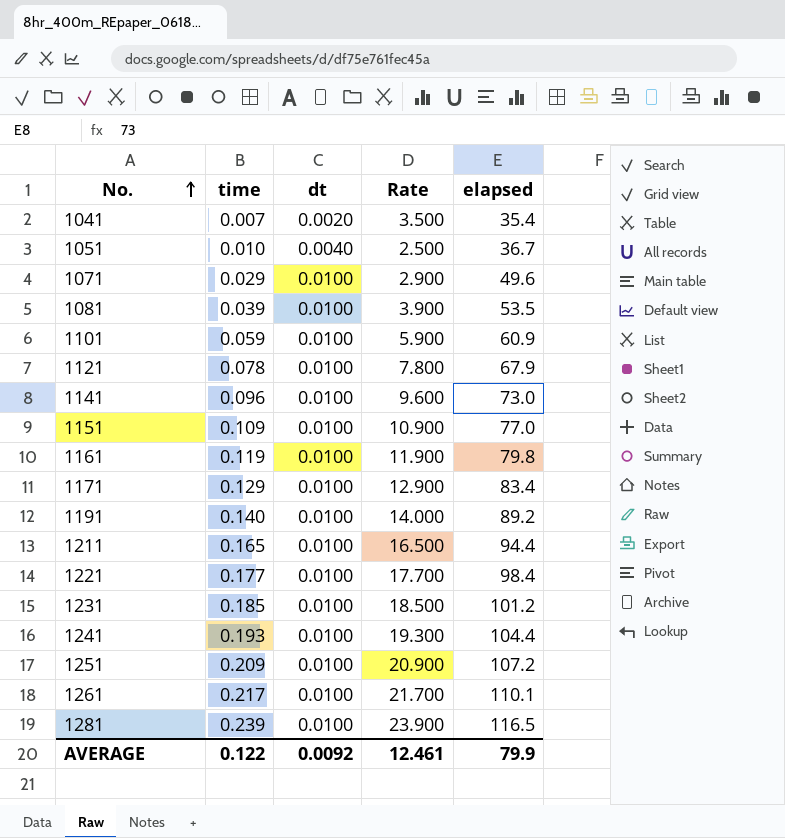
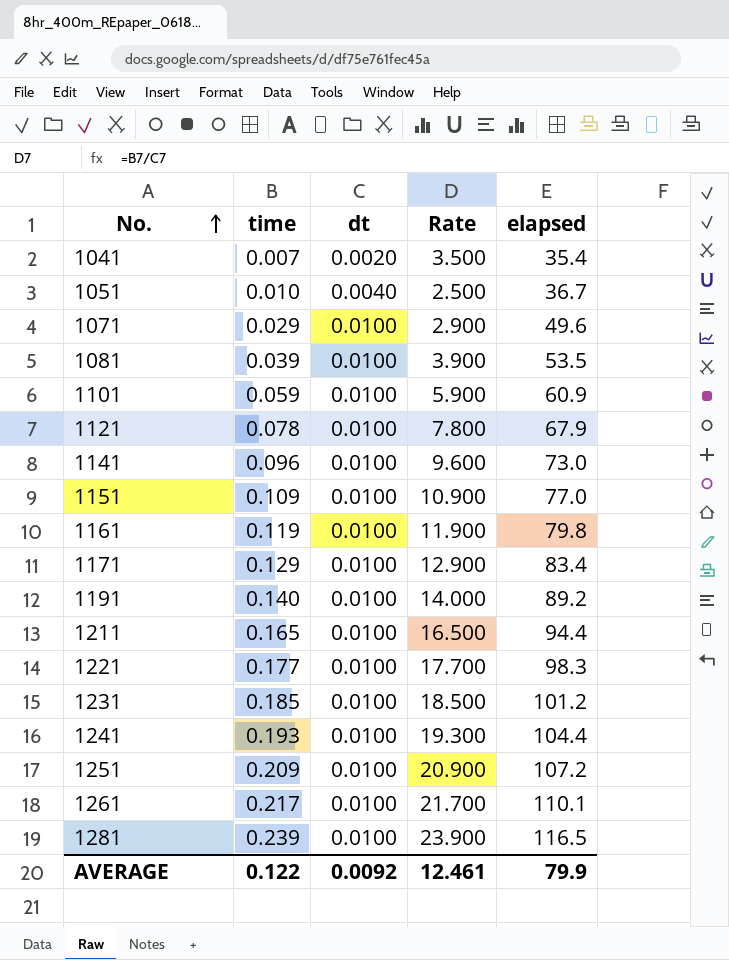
1221 | elapsed: 98.4 -> 98.3

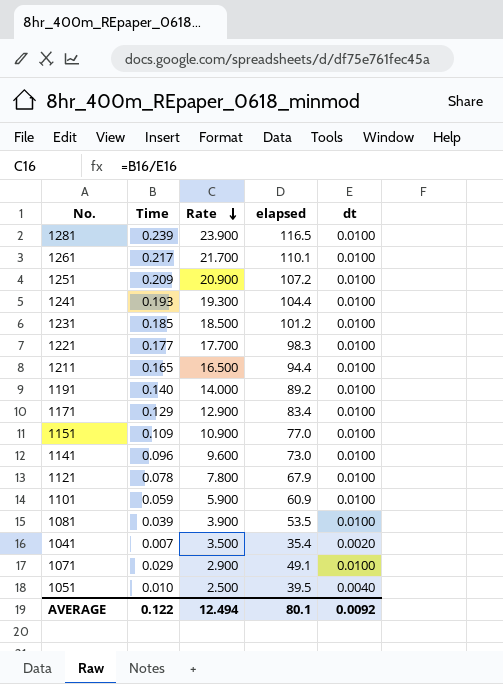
row order: No. ascending -> Rate descending
column name: time -> Time
column dt | position: 3 -> 5
row 1161: 0.119 | 0.0100 | 11.900 | 79.8 -> none
1071 | elapsed: 49.6 -> 49.1
1051 | elapsed: 36.7 -> 39.5
AVERAGE | Rate: 12.461 -> 12.494
AVERAGE | elapsed: 79.9 -> 80.1

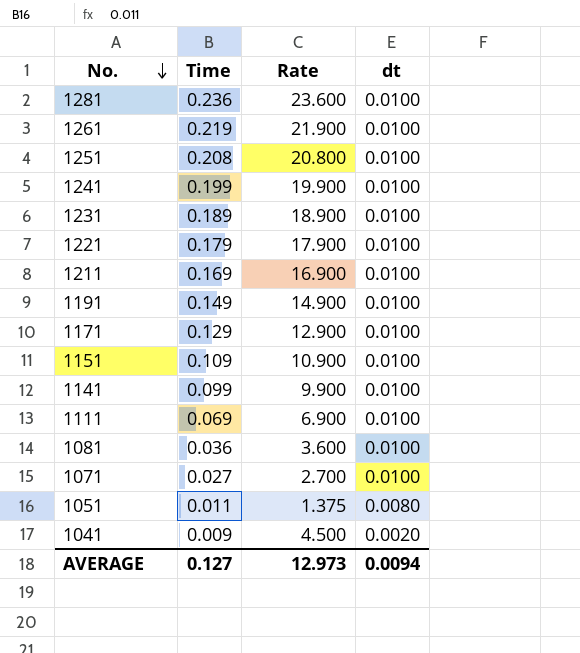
row order: Rate descending -> No. descending
column elapsed | position: 4 -> none
row 1121: 0.078 | 7.800 | 67.9 | 0.0100 -> none
row 1101: 0.059 | 5.900 | 60.9 | 0.0100 -> none
1281 | Time: 0.239 -> 0.236
1281 | Rate: 23.900 -> 23.600
1261 | Time: 0.217 -> 0.219
1261 | Rate: 21.700 -> 21.900
1251 | Time: 0.209 -> 0.208
1251 | Rate: 20.900 -> 20.800
1241 | Time: 0.193 -> 0.199
1241 | Rate: 19.300 -> 19.900
1231 | Time: 0.185 -> 0.189
1231 | Rate: 18.500 -> 18.900
1221 | Time: 0.177 -> 0.179
1221 | Rate: 17.700 -> 17.900
1211 | Time: 0.165 -> 0.169
1211 | Rate: 16.500 -> 16.900
1191 | Time: 0.140 -> 0.149
1191 | Rate: 14.000 -> 14.900
1141 | Time: 0.096 -> 0.099
1141 | Rate: 9.600 -> 9.900
row 1111: none -> 0.069 | 6.900 | 0.0100
1081 | Time: 0.039 -> 0.036
1081 | Rate: 3.900 -> 3.600
1071 | Time: 0.029 -> 0.027
1071 | Rate: 2.900 -> 2.700
1051 | Time: 0.010 -> 0.011
1051 | Rate: 2.500 -> 1.375
1051 | dt: 0.0040 -> 0.0080
1041 | Time: 0.007 -> 0.009
1041 | Rate: 3.500 -> 4.500
AVERAGE | Time: 0.122 -> 0.127
AVERAGE | Rate: 12.494 -> 12.973
AVERAGE | dt: 0.0092 -> 0.0094

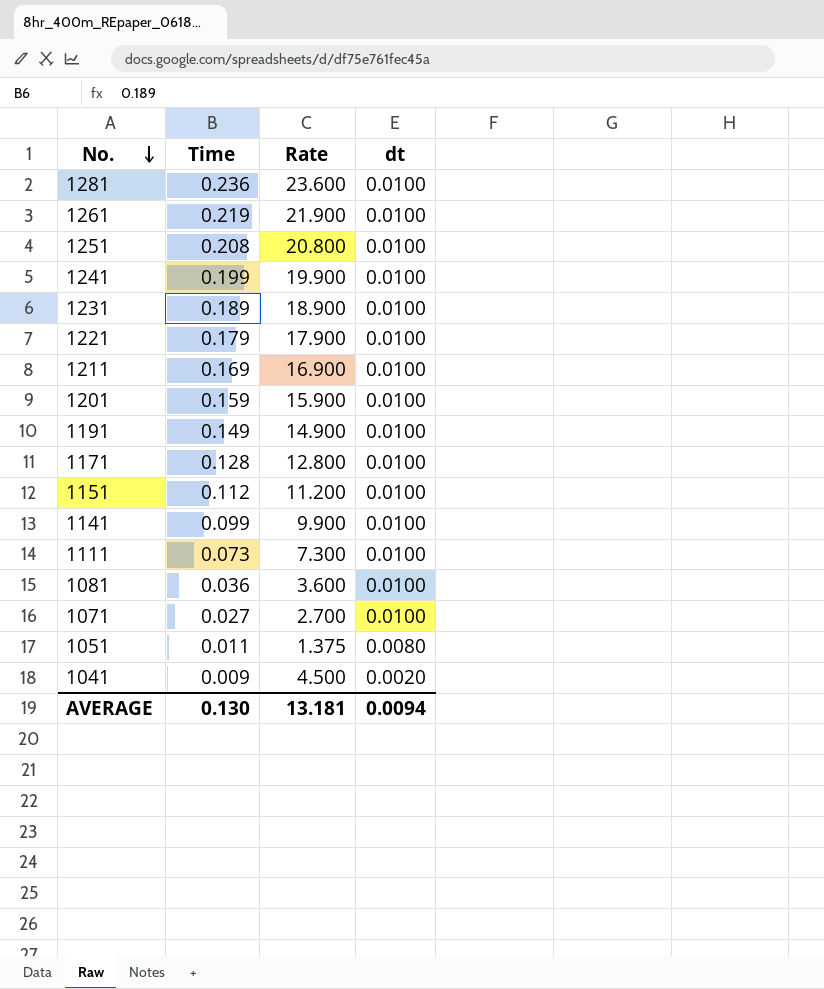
row 1201: none -> 0.159 | 15.900 | 0.0100
1171 | Time: 0.129 -> 0.128
1171 | Rate: 12.900 -> 12.800
1151 | Time: 0.109 -> 0.112
1151 | Rate: 10.900 -> 11.200
1111 | Time: 0.069 -> 0.073
1111 | Rate: 6.900 -> 7.300
AVERAGE | Time: 0.127 -> 0.130
AVERAGE | Rate: 12.973 -> 13.181

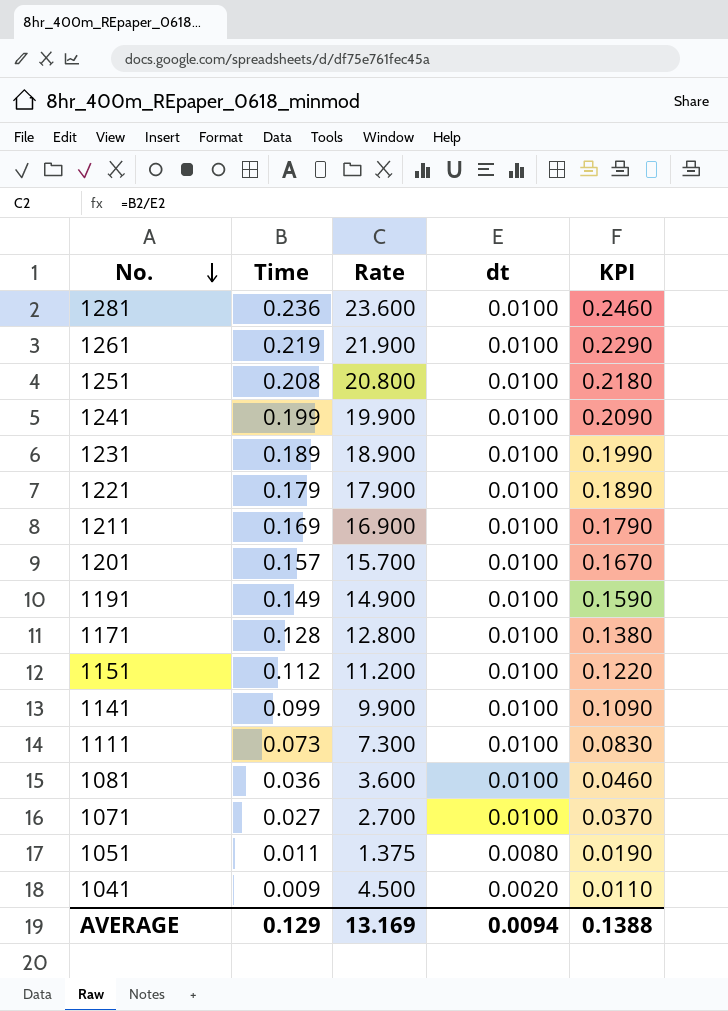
column KPI | formula: none -> [Time] + [dt]
1201 | Time: 0.159 -> 0.157
1201 | Rate: 15.900 -> 15.700
AVERAGE | Time: 0.130 -> 0.129
AVERAGE | Rate: 13.181 -> 13.169

